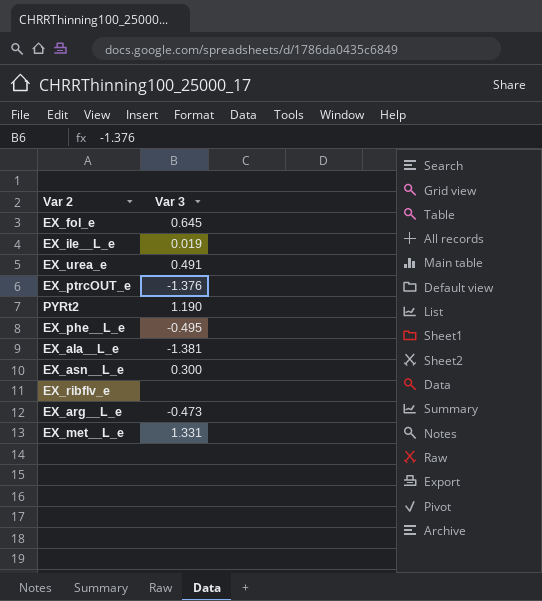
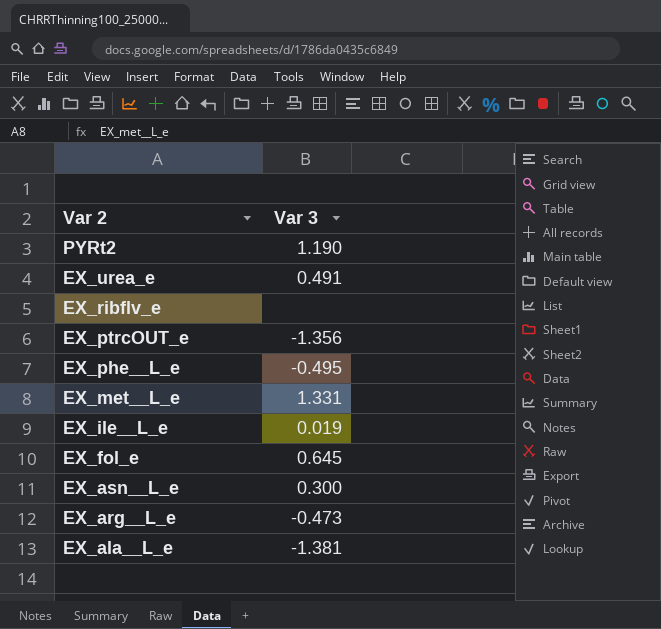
row order: none -> Var 2 descending
EX_ptrcOUT_e | Var 3: -1.376 -> -1.356

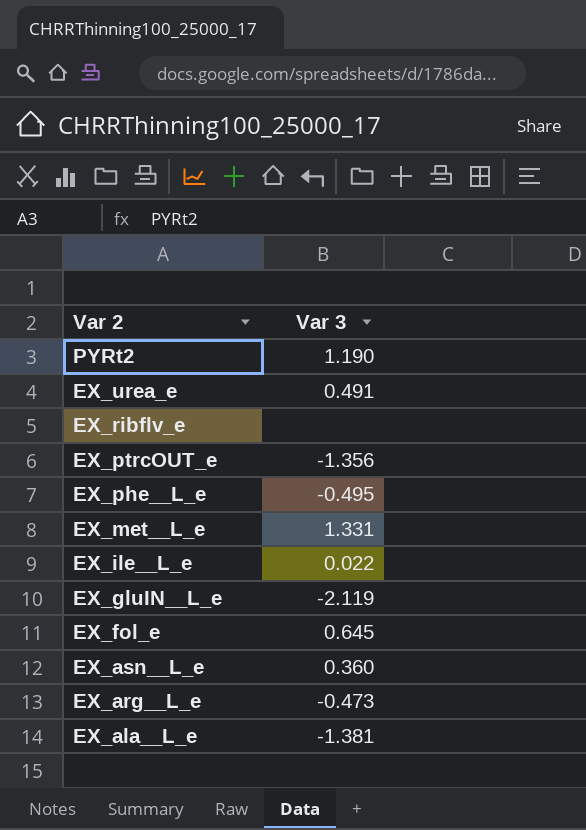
EX_ile__L_e | Var 3: 0.019 -> 0.022
row EX_gluIN__L_e: none -> -2.119
EX_asn__L_e | Var 3: 0.300 -> 0.360

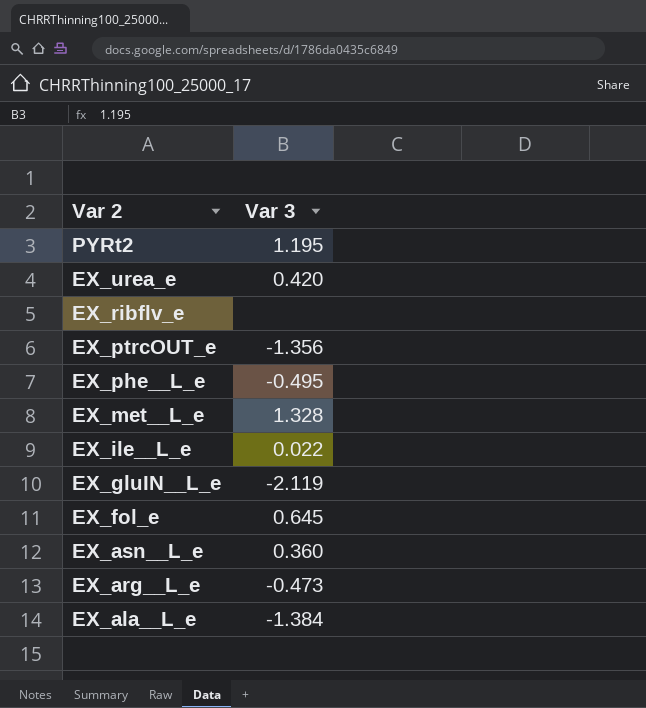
PYRt2 | Var 3: 1.190 -> 1.195
EX_urea_e | Var 3: 0.491 -> 0.420
EX_met__L_e | Var 3: 1.331 -> 1.328
EX_ala__L_e | Var 3: -1.381 -> -1.384

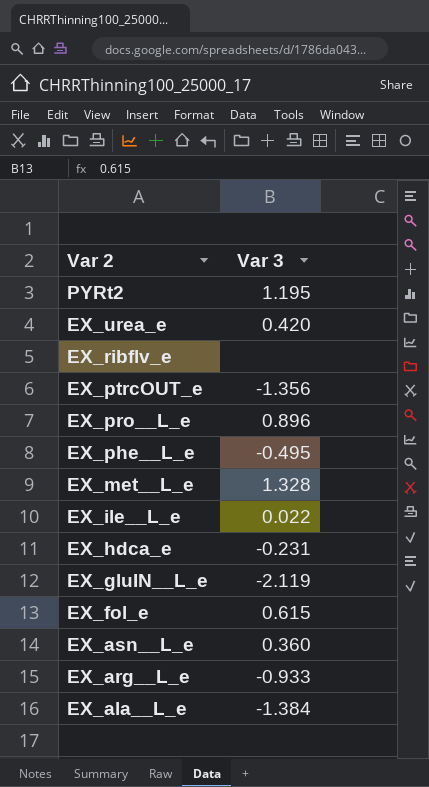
row EX_pro__L_e: none -> 0.896
row EX_hdca_e: none -> -0.231
EX_fol_e | Var 3: 0.645 -> 0.615
EX_arg__L_e | Var 3: -0.473 -> -0.933

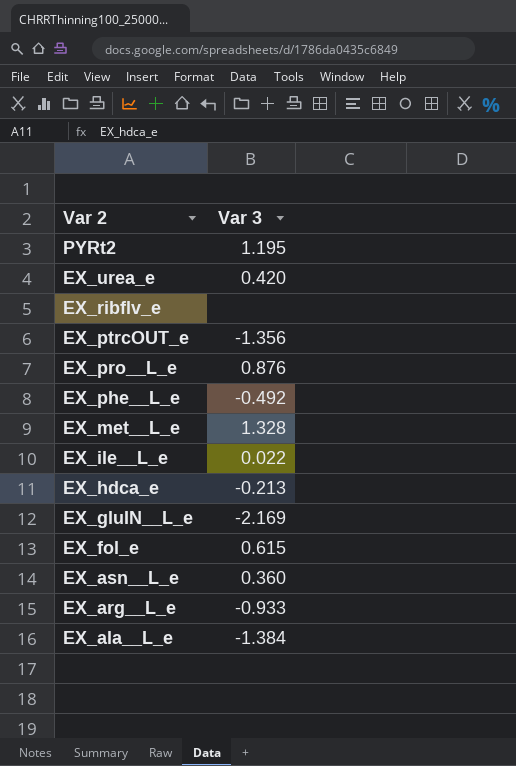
EX_pro__L_e | Var 3: 0.896 -> 0.876
EX_phe__L_e | Var 3: -0.495 -> -0.492
EX_hdca_e | Var 3: -0.231 -> -0.213
EX_gluIN__L_e | Var 3: -2.119 -> -2.169

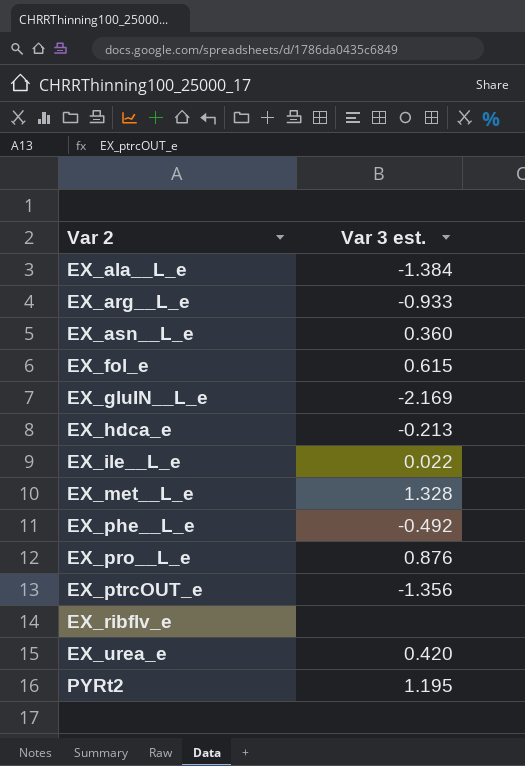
row order: Var 2 descending -> Var 2 ascending
column name: Var 3 -> Var 3 est.

